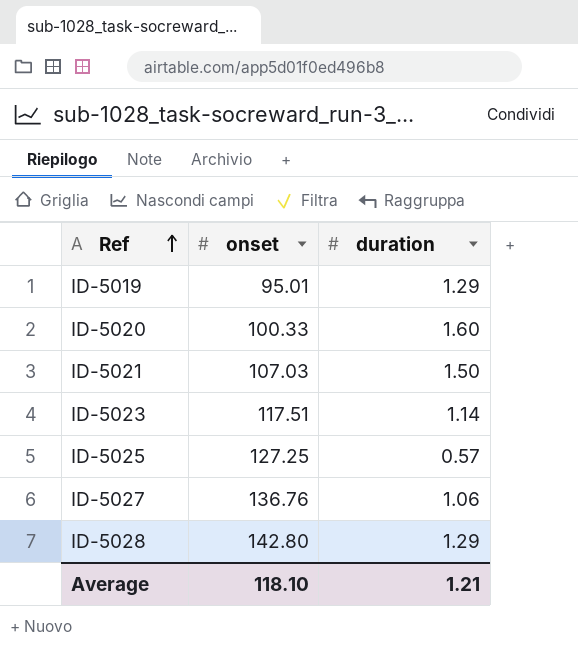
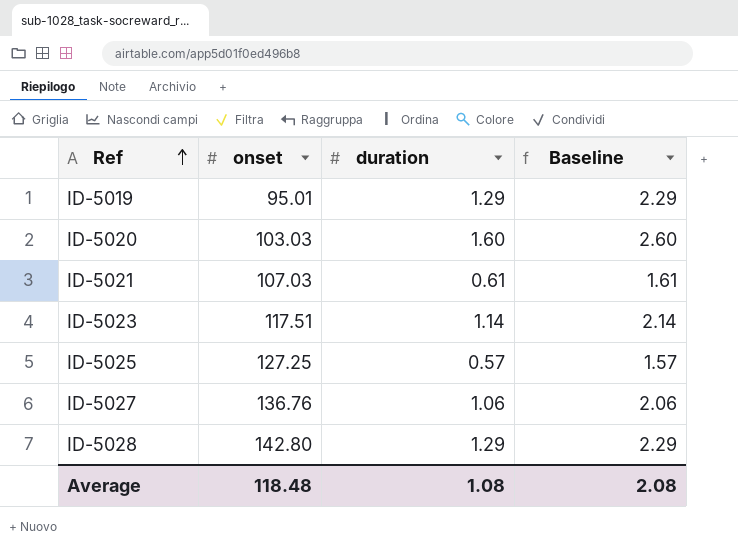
column Baseline | formula: none -> [duration] + 1
ID-5020 | onset: 100.33 -> 103.03
ID-5021 | duration: 1.50 -> 0.61
Average | onset: 118.10 -> 118.48
Average | duration: 1.21 -> 1.08

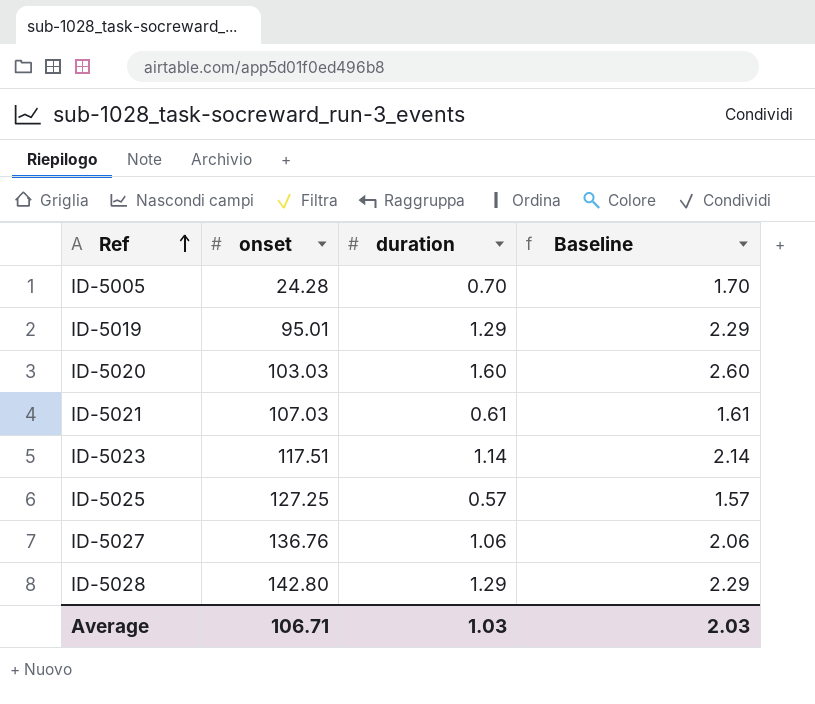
row ID-5005: none -> 24.28 | 0.70 | 1.70
Average | onset: 118.48 -> 106.71
Average | duration: 1.08 -> 1.03
Average | Baseline: 2.08 -> 2.03

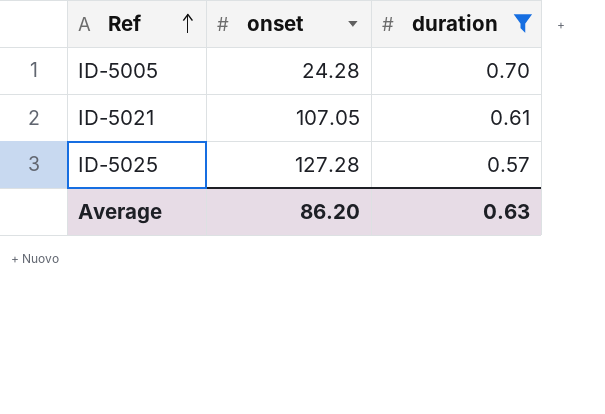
filter: none -> duration <= 0.70
column Baseline | formula: [duration] + 1 -> none
ID-5021 | onset: 107.03 -> 107.05
ID-5025 | onset: 127.25 -> 127.28
Average | onset: 106.71 -> 86.20
Average | duration: 1.03 -> 0.63

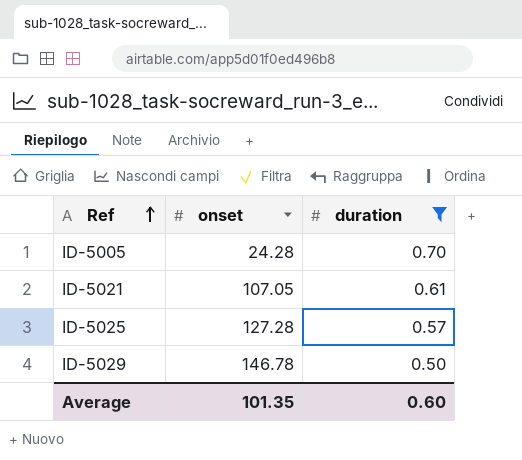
row ID-5029: none -> 146.78 | 0.50
Average | onset: 86.20 -> 101.35
Average | duration: 0.63 -> 0.60

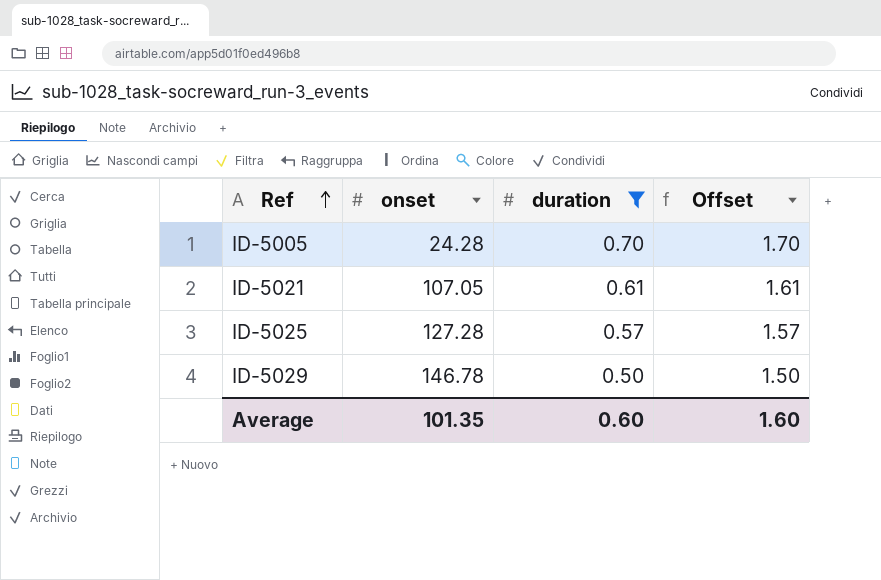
column Offset | formula: none -> [duration] + 1

